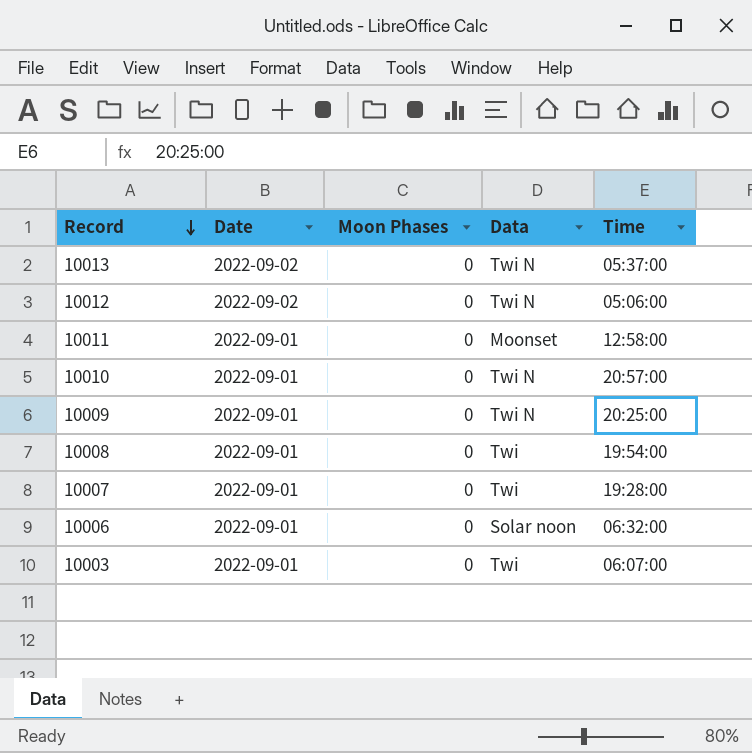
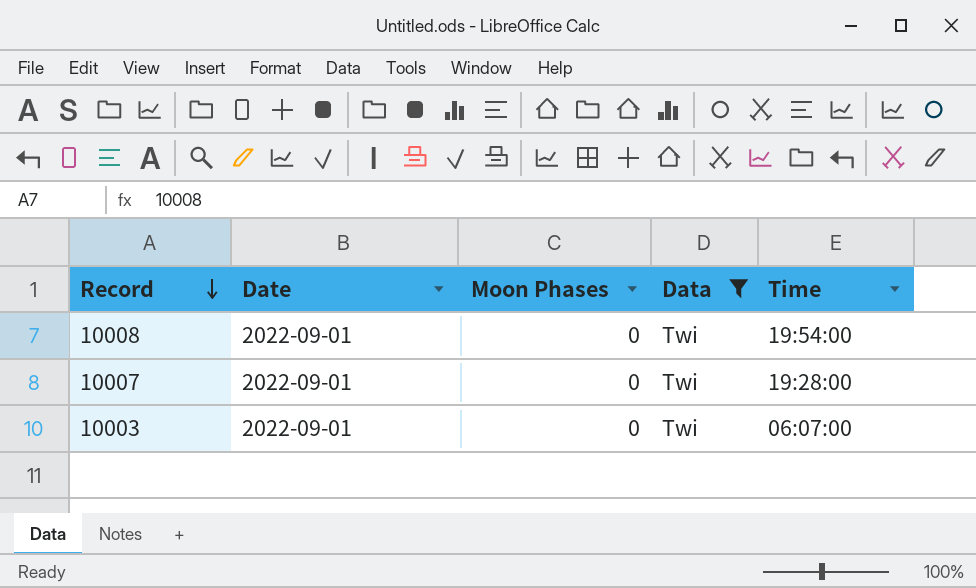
filter: none -> Data = Twi

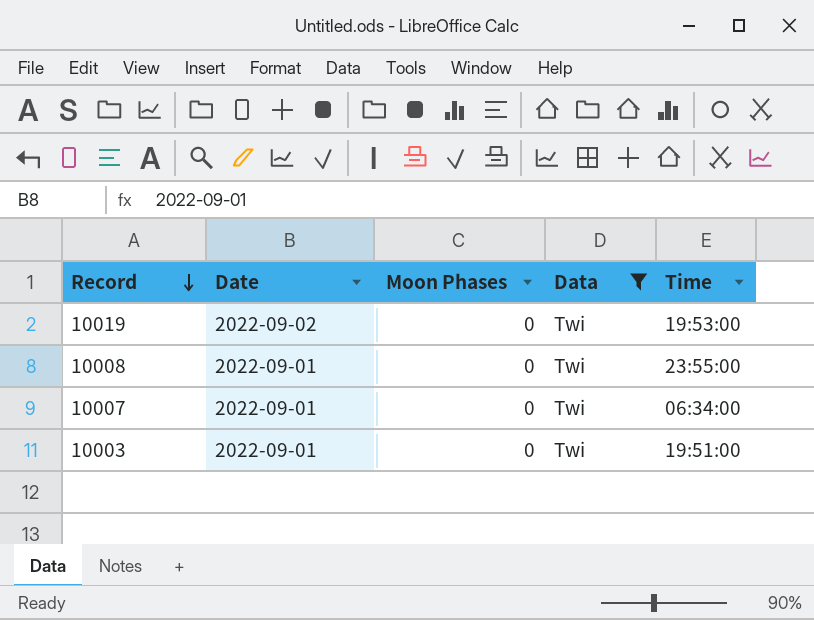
row 10019: none -> 2022-09-02 | 0 | Twi | 19:53:00
10008 | Time: 19:54:00 -> 23:55:00
10007 | Time: 19:28:00 -> 06:34:00
10003 | Time: 06:07:00 -> 19:51:00

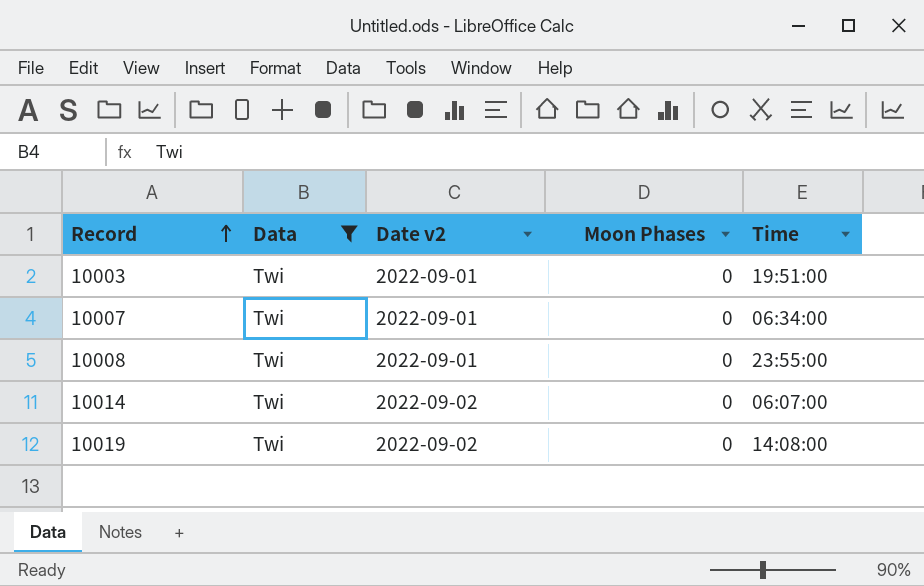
row order: Record descending -> Record ascending
column Data | position: 4 -> 2
column name: Date -> Date v2
row 10014: none -> Twi | 2022-09-02 | 0 | 06:07:00
10019 | Time: 19:53:00 -> 14:08:00

